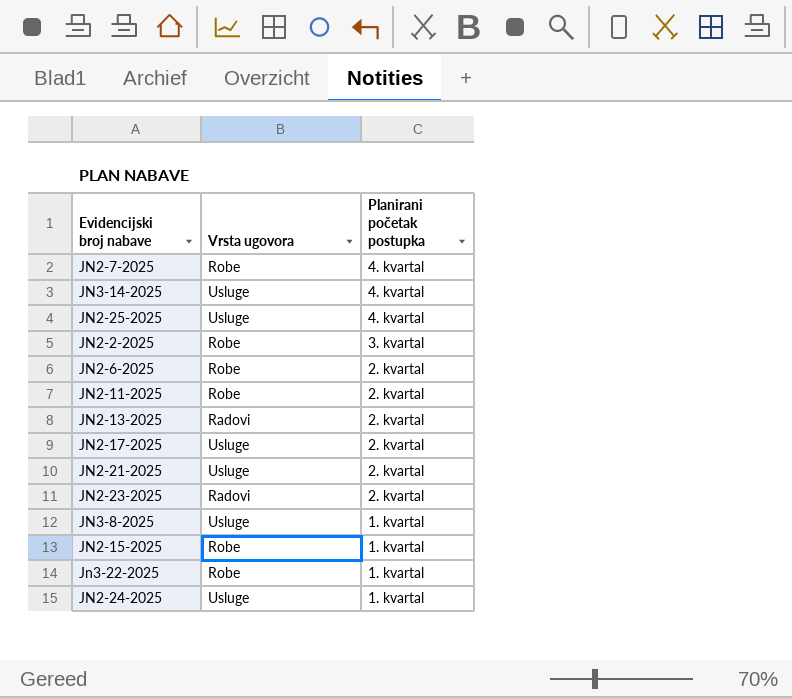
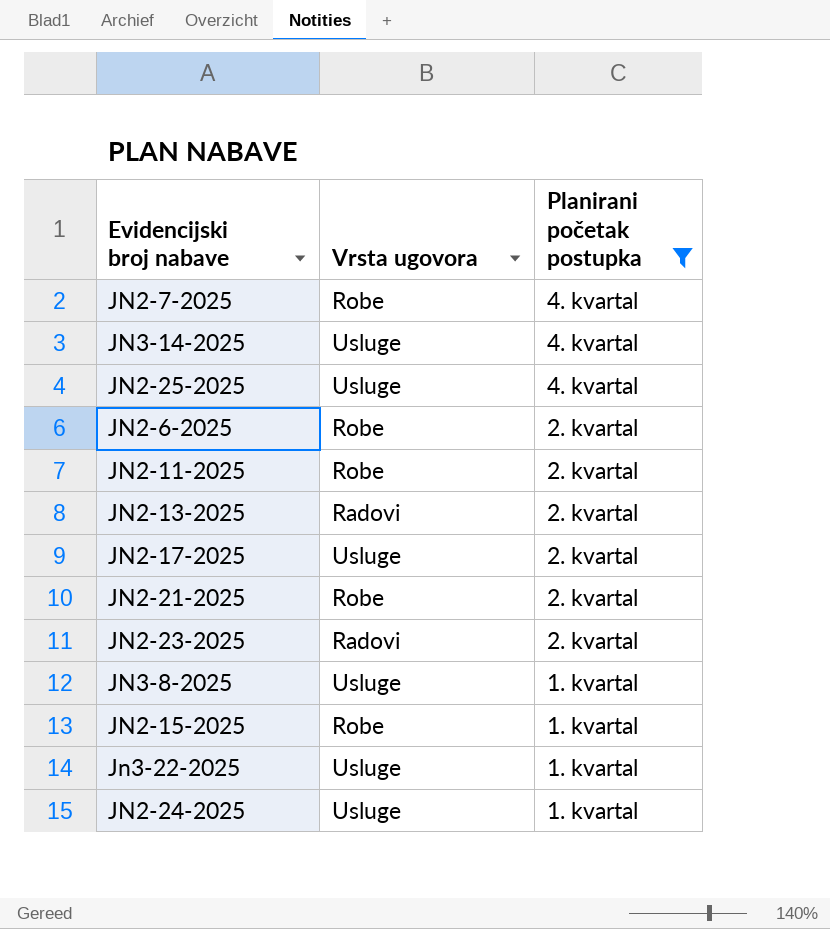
filter: none -> Planirani početak postupka != 3. kvartal
JN2-21-2025 | Vrsta ugovora: Usluge -> Robe
Jn3-22-2025 | Vrsta ugovora: Robe -> Usluge

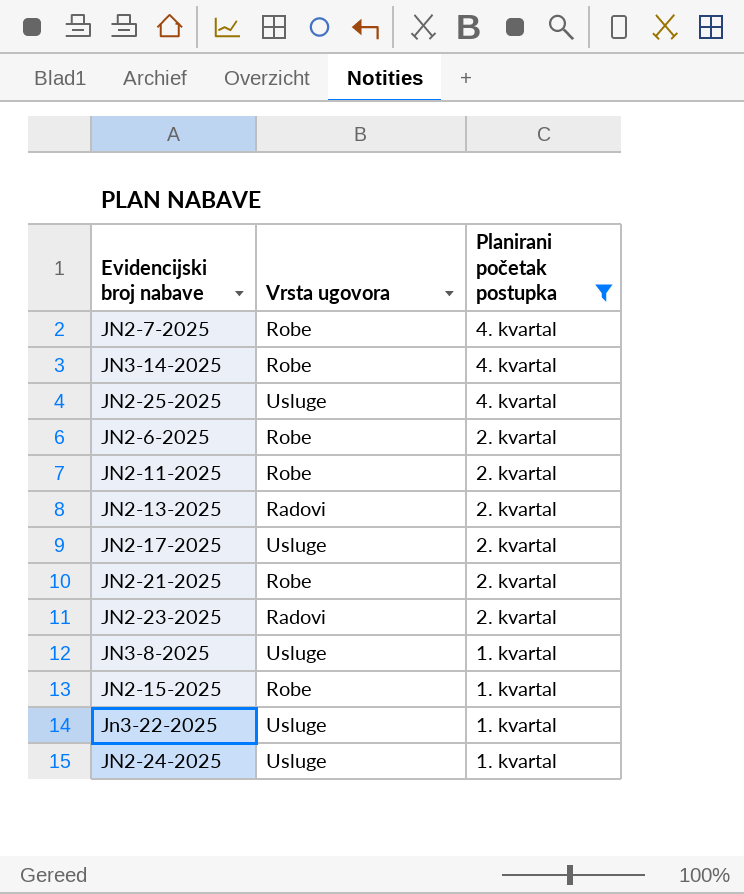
JN3-14-2025 | Vrsta ugovora: Usluge -> Robe

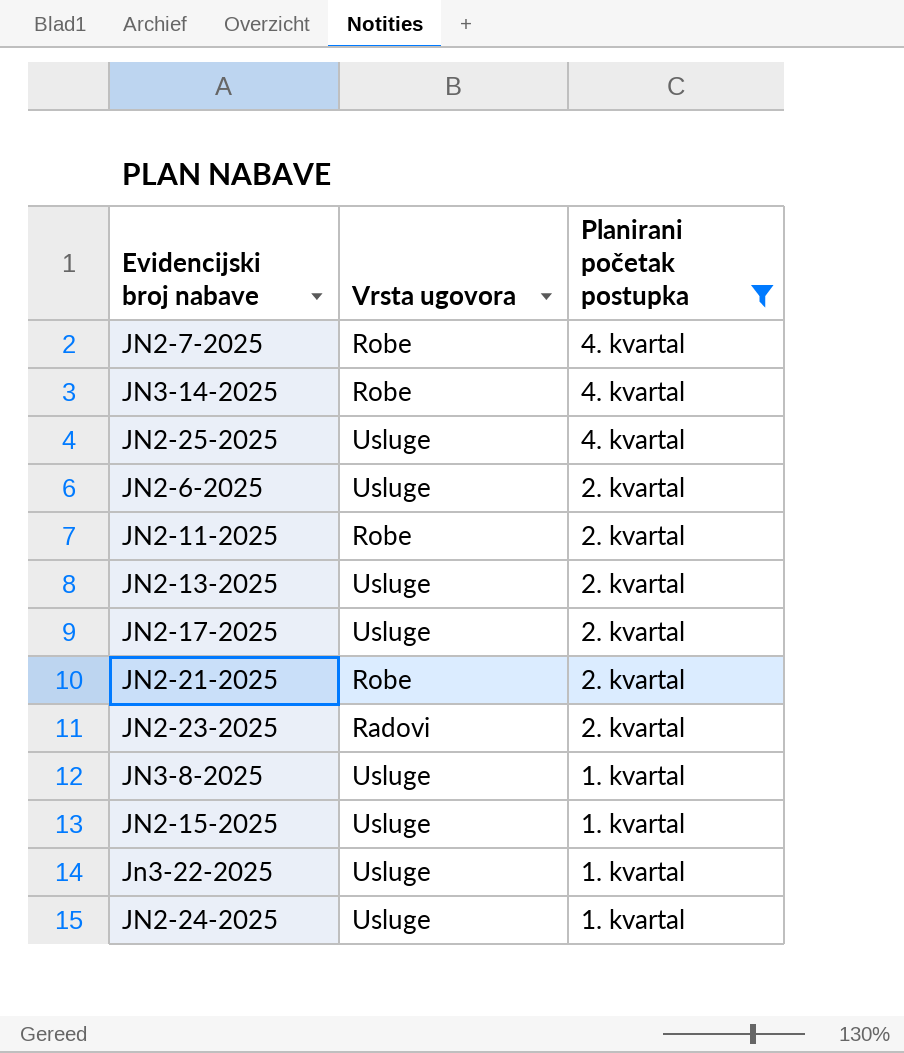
JN2-6-2025 | Vrsta ugovora: Robe -> Usluge
JN2-13-2025 | Vrsta ugovora: Radovi -> Usluge
JN2-15-2025 | Vrsta ugovora: Robe -> Usluge

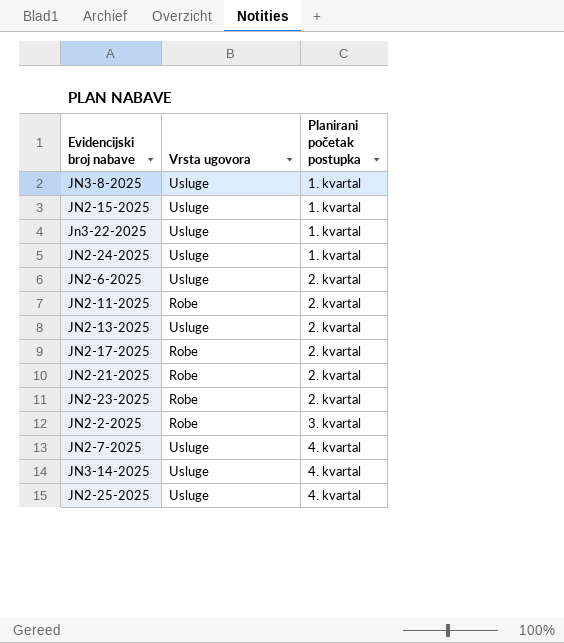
filter: Planirani početak postupka != 3. kvartal -> none
row order: Planirani početak postupka descending -> Planirani početak postupka ascending
JN2-17-2025 | Vrsta ugovora: Usluge -> Robe
JN2-23-2025 | Vrsta ugovora: Radovi -> Robe
JN2-7-2025 | Vrsta ugovora: Robe -> Usluge
JN3-14-2025 | Vrsta ugovora: Robe -> Usluge

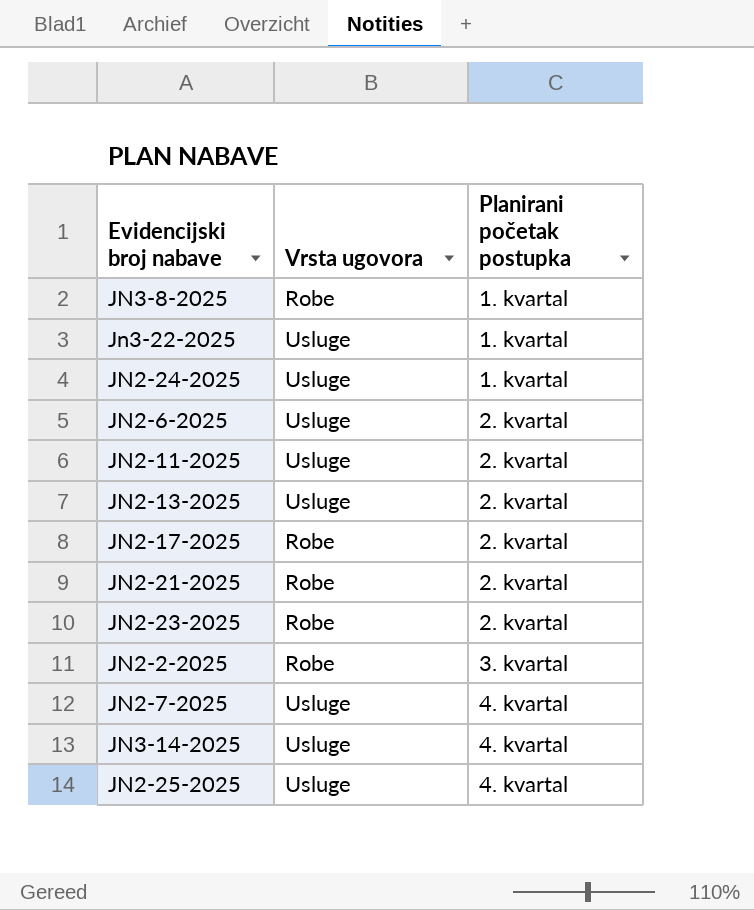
row JN2-15-2025: Usluge | 1. kvartal -> none
JN3-8-2025 | Vrsta ugovora: Usluge -> Robe
JN2-11-2025 | Vrsta ugovora: Robe -> Usluge

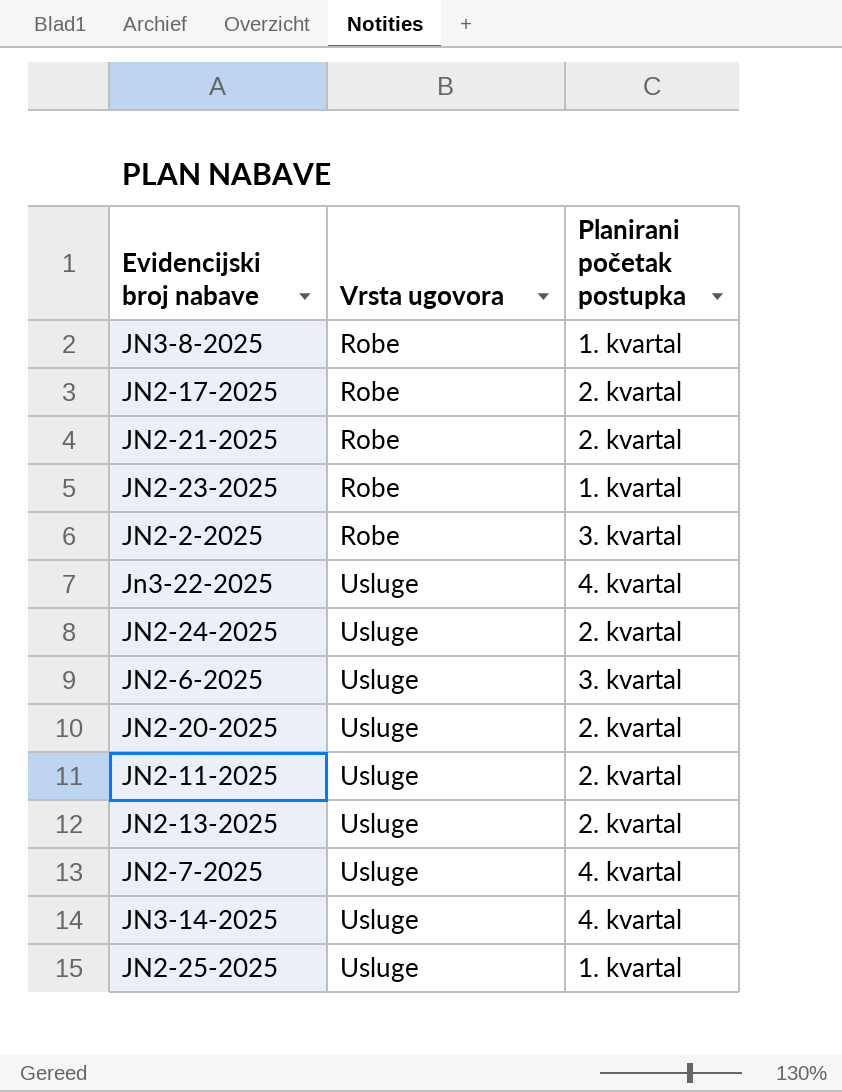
row order: Planirani početak postupka ascending -> Vrsta ugovora ascending
JN2-23-2025 | Planirani početak postupka: 2. kvartal -> 1. kvartal
Jn3-22-2025 | Planirani početak postupka: 1. kvartal -> 4. kvartal
JN2-24-2025 | Planirani početak postupka: 1. kvartal -> 2. kvartal
JN2-6-2025 | Planirani početak postupka: 2. kvartal -> 3. kvartal
row JN2-20-2025: none -> Usluge | 2. kvartal
JN2-25-2025 | Planirani početak postupka: 4. kvartal -> 1. kvartal

